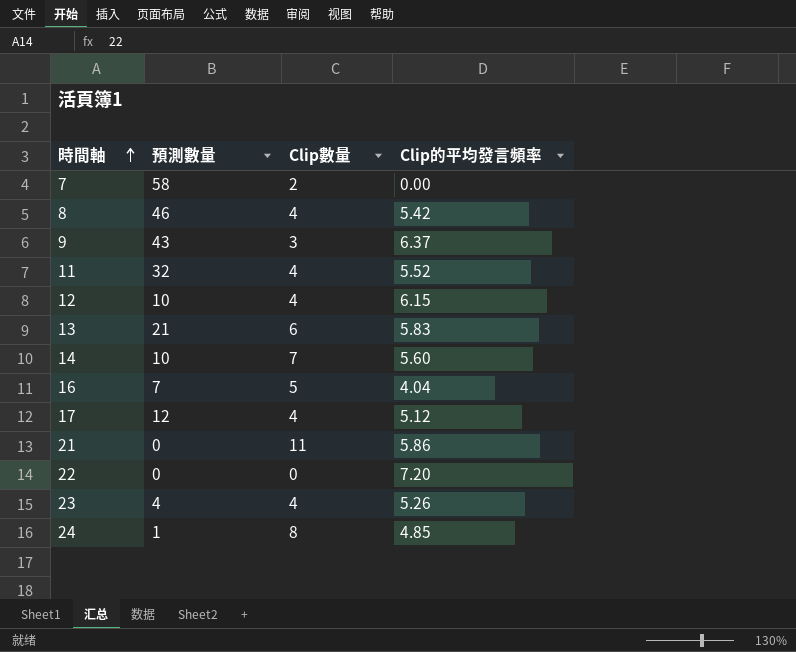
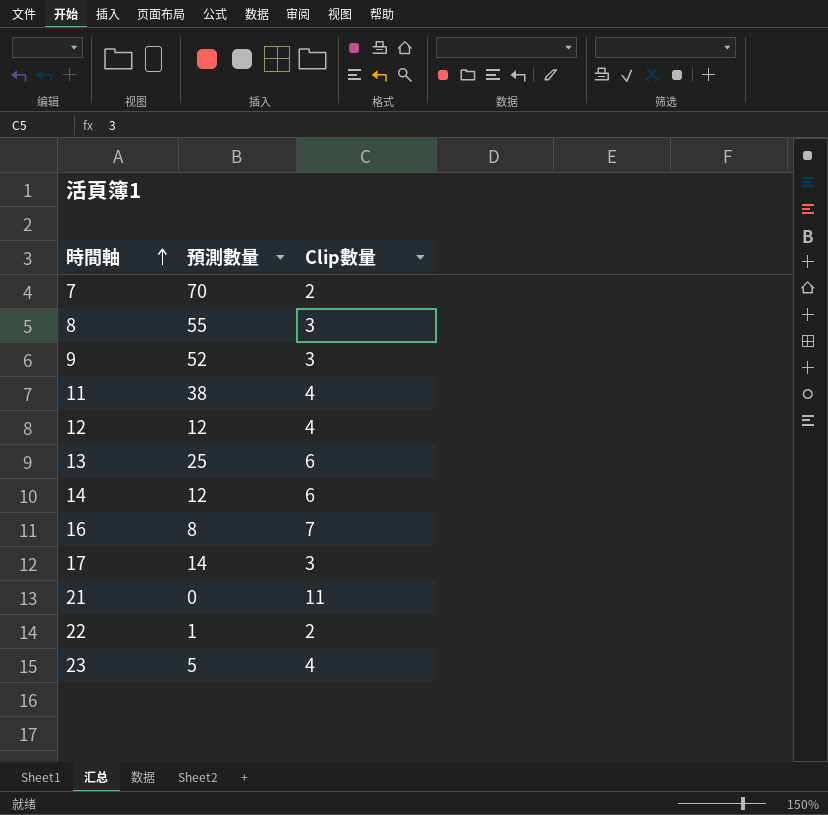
column Clip的平均發言頻率 | position: 4 -> none
row 24: 1 | 8 | 4.85 -> none
7 | 預測數量: 58 -> 70
8 | 預測數量: 46 -> 55
8 | Clip數量: 4 -> 3
9 | 預測數量: 43 -> 52
11 | 預測數量: 32 -> 38
12 | 預測數量: 10 -> 12
13 | 預測數量: 21 -> 25
14 | 預測數量: 10 -> 12
14 | Clip數量: 7 -> 6
16 | 預測數量: 7 -> 8
16 | Clip數量: 5 -> 7
17 | 預測數量: 12 -> 14
17 | Clip數量: 4 -> 3
22 | 預測數量: 0 -> 1
22 | Clip數量: 0 -> 2
23 | 預測數量: 4 -> 5

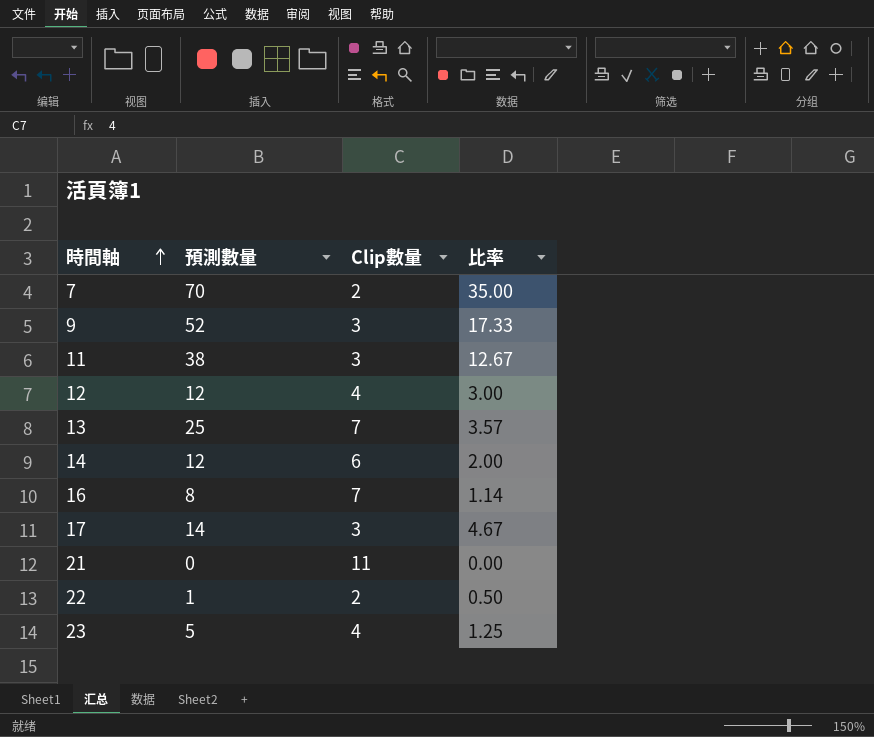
column 比率 | formula: none -> [預測數量] / [Clip數量]
row 8: 55 | 3 -> none
11 | Clip數量: 4 -> 3
13 | Clip數量: 6 -> 7

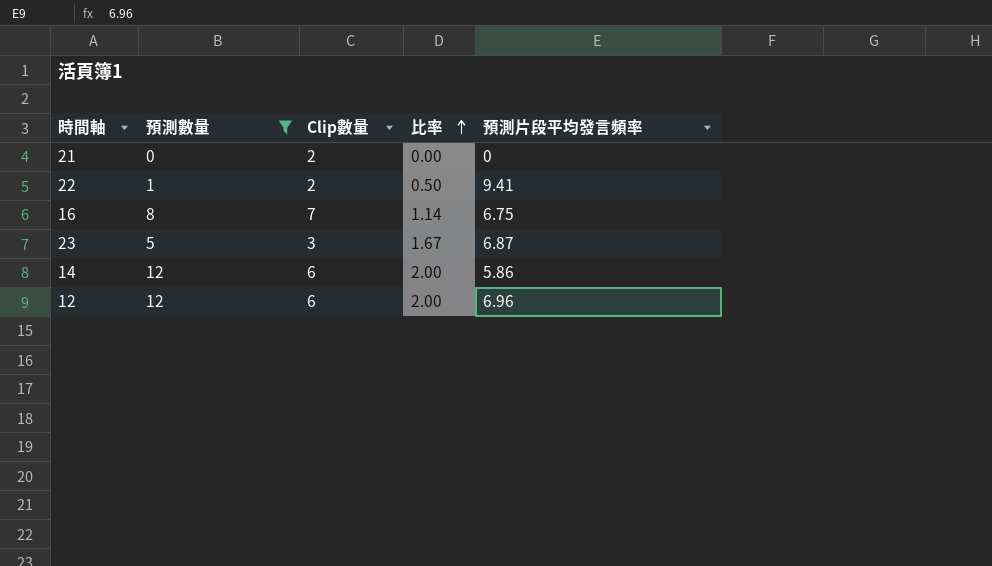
filter: none -> 預測數量 <= 12
row order: 時間軸 ascending -> 比率 ascending
column 預測片段平均發言頻率 | position: none -> 5
21 | Clip數量: 11 -> 2
23 | Clip數量: 4 -> 3
23 | 比率: 1.25 -> 1.67
12 | Clip數量: 4 -> 6
12 | 比率: 3.00 -> 2.00

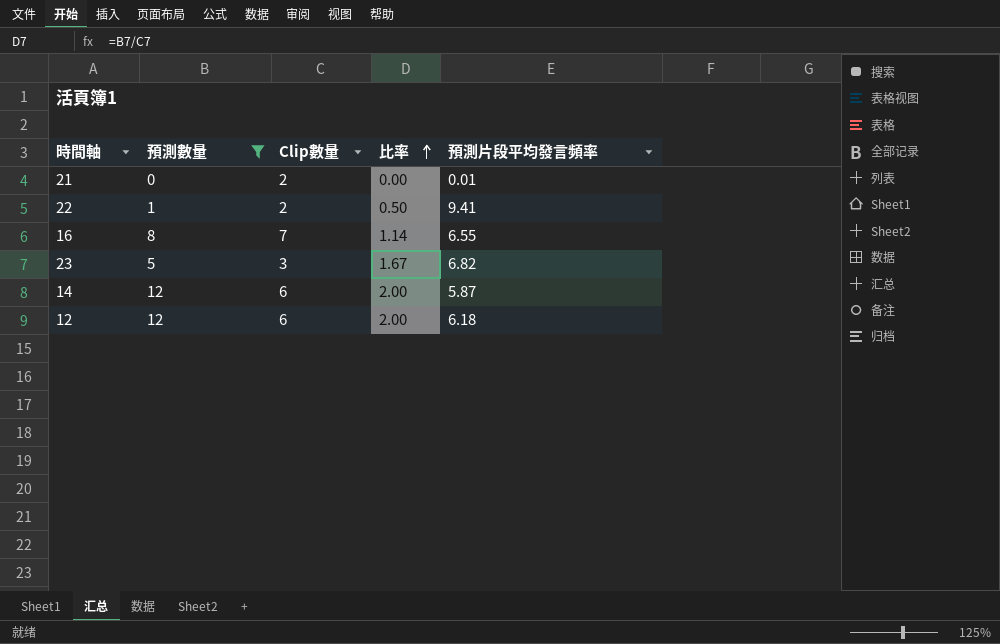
21 | 預測片段平均發言頻率: 0 -> 0.01
16 | 預測片段平均發言頻率: 6.75 -> 6.55
23 | 預測片段平均發言頻率: 6.87 -> 6.82
14 | 預測片段平均發言頻率: 5.86 -> 5.87
12 | 預測片段平均發言頻率: 6.96 -> 6.18

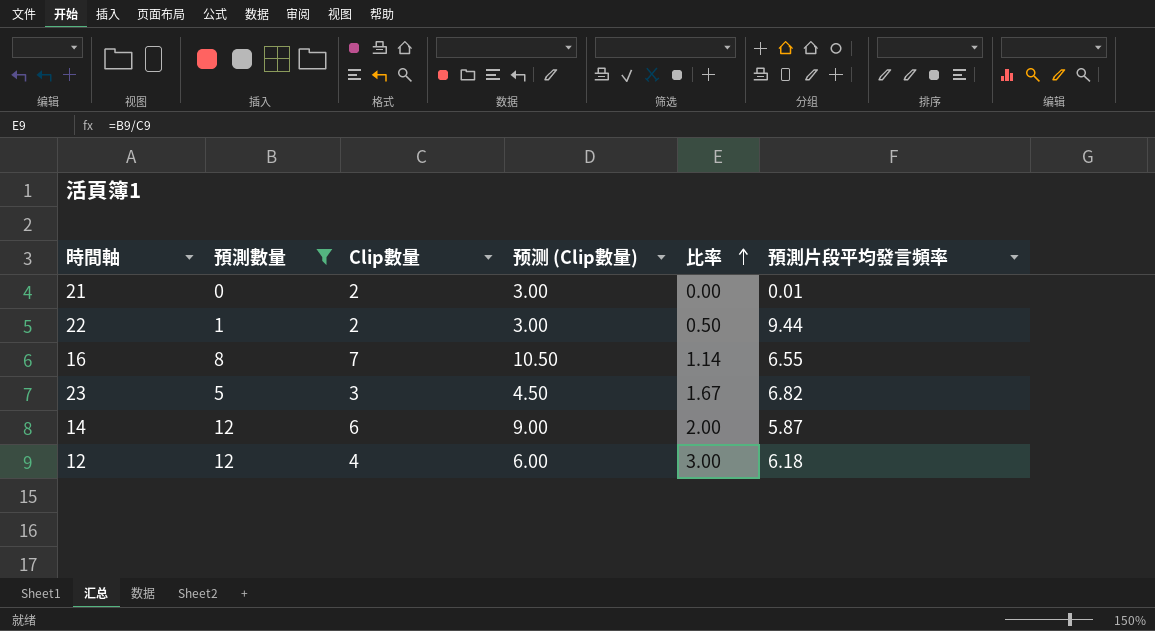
column 预测 (Clip數量) | formula: none -> [Clip數量] * 1.5
22 | 預測片段平均發言頻率: 9.41 -> 9.44
12 | Clip數量: 6 -> 4
12 | 比率: 2.00 -> 3.00

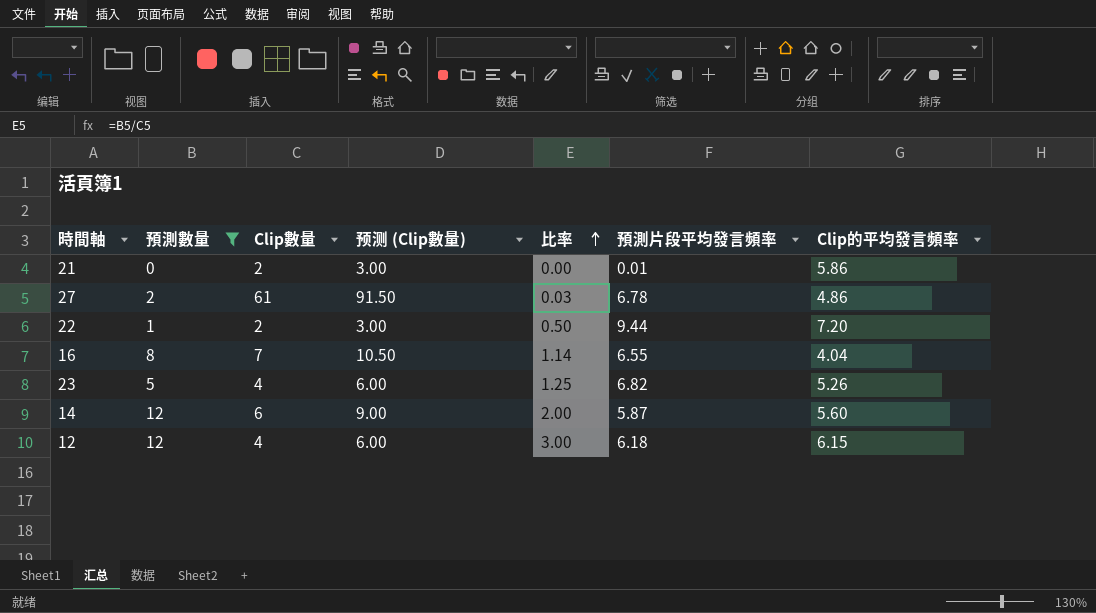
column Clip的平均發言頻率 | position: none -> 7
row 27: none -> 2 | 61 | 91.50 | 0.03 | 6.78 | 4.86
23 | Clip數量: 3 -> 4
23 | 预测 (Clip數量): 4.50 -> 6.00
23 | 比率: 1.67 -> 1.25

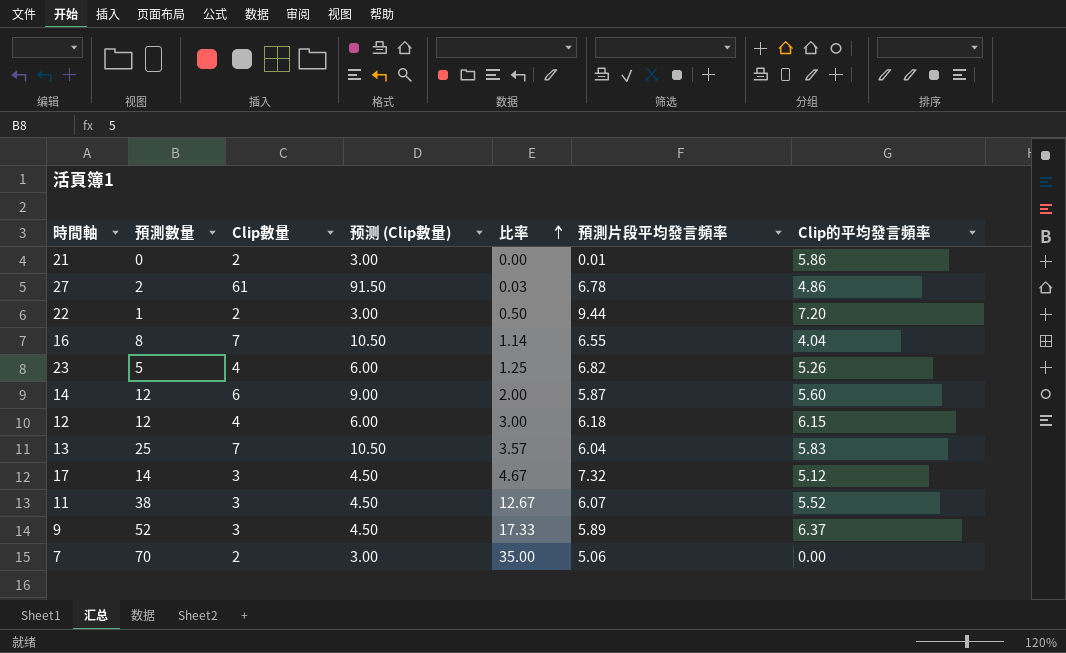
filter: 預測數量 <= 12 -> none

